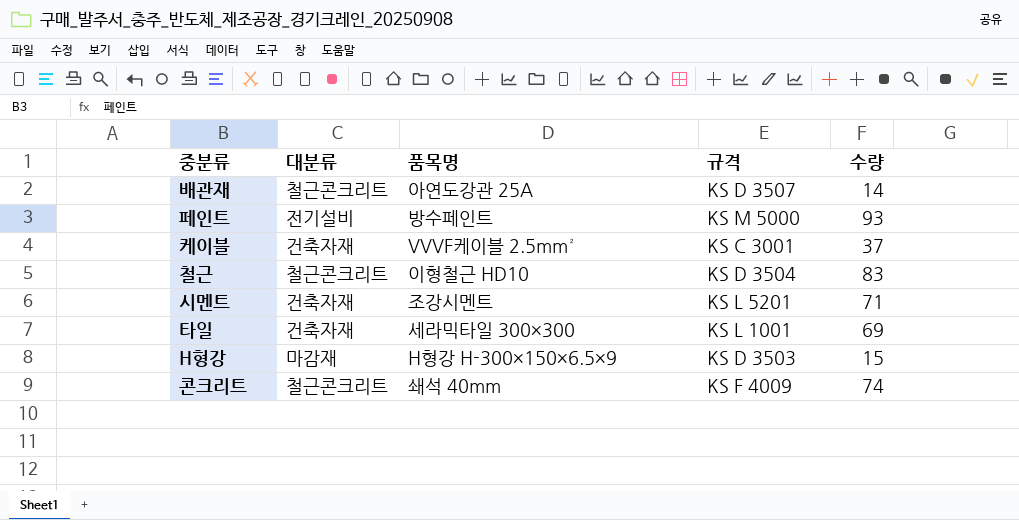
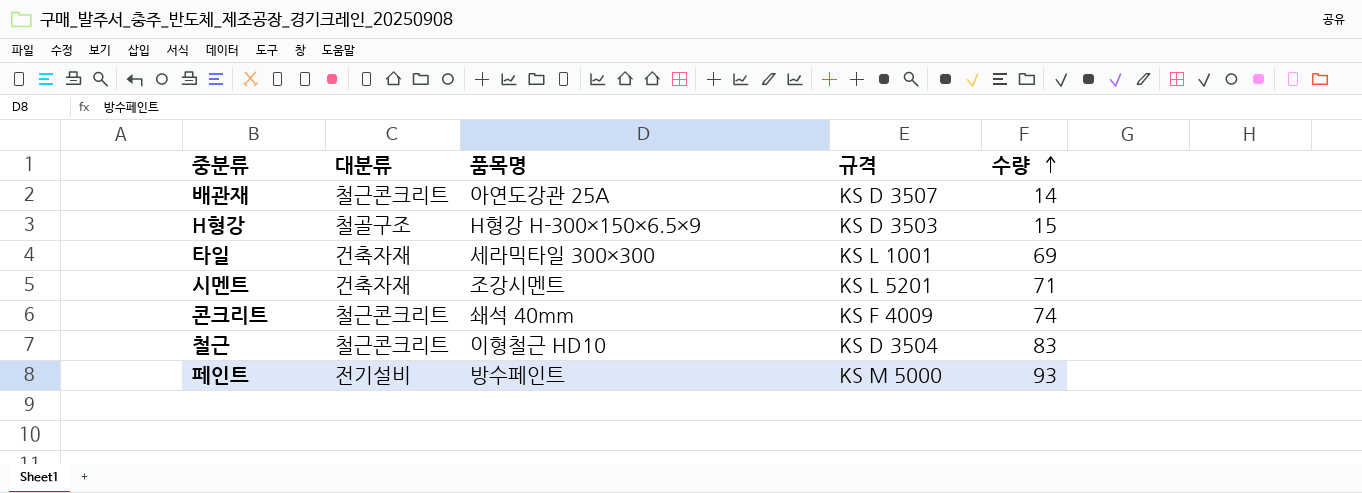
row order: none -> 수량 ascending
row 케이블: 건축자재 | VVVF케이블 2.5mm² | KS C 3001 | 37 -> none
H형강 | 대분류: 마감재 -> 철골구조

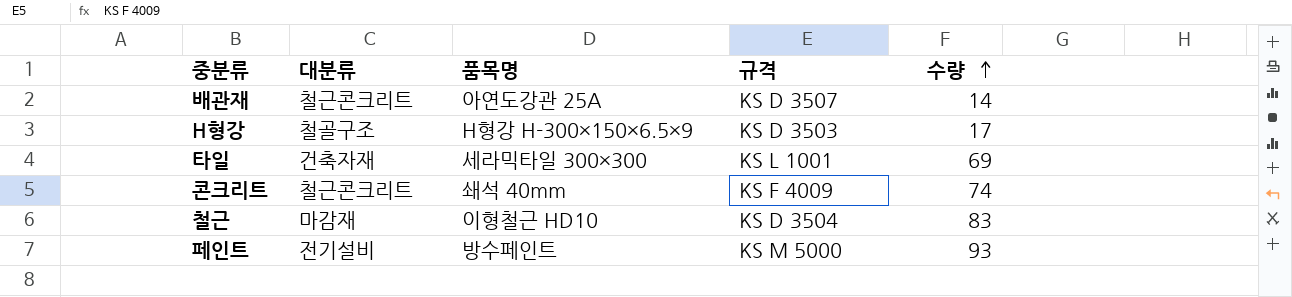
row 시멘트: 건축자재 | 조강시멘트 | KS L 5201 | 71 -> none
H형강 | 수량: 15 -> 17
철근 | 대분류: 철근콘크리트 -> 마감재

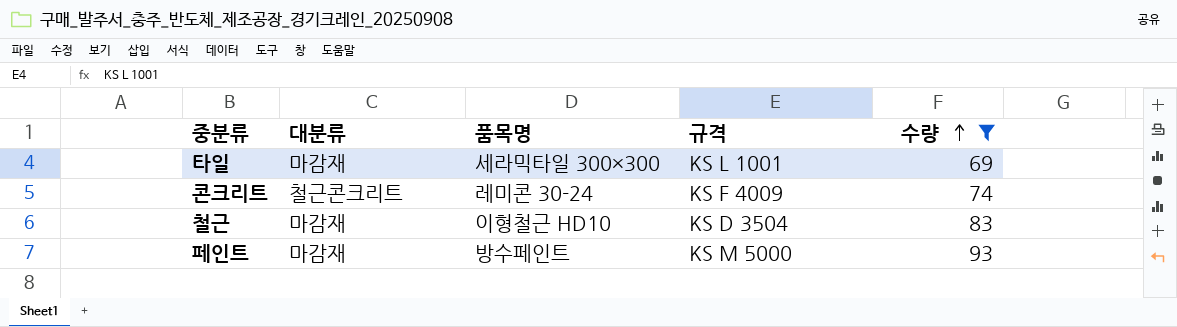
filter: none -> 수량 >= 69
타일 | 대분류: 건축자재 -> 마감재
콘크리트 | 품목명: 쇄석 40mm -> 레미콘 30-24
페인트 | 대분류: 전기설비 -> 마감재

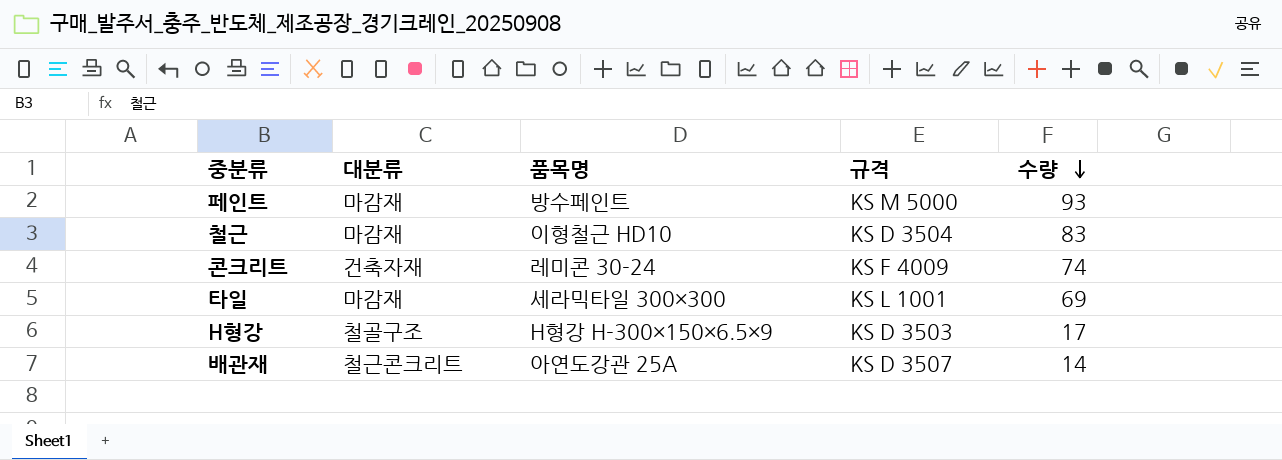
filter: 수량 >= 69 -> none
row order: 수량 ascending -> 수량 descending
콘크리트 | 대분류: 철근콘크리트 -> 건축자재

